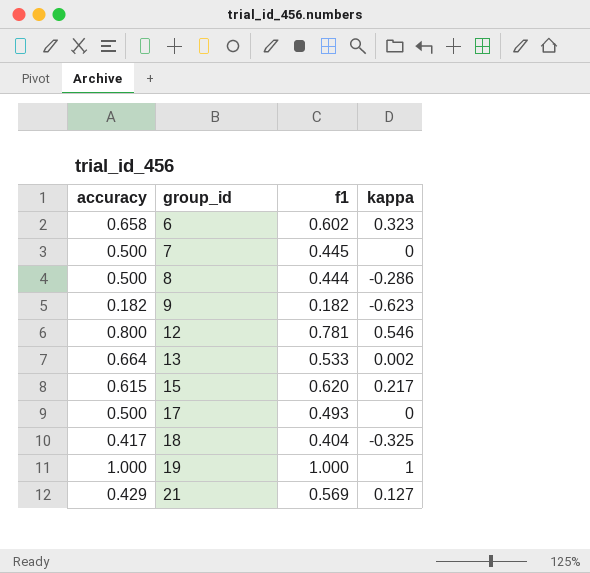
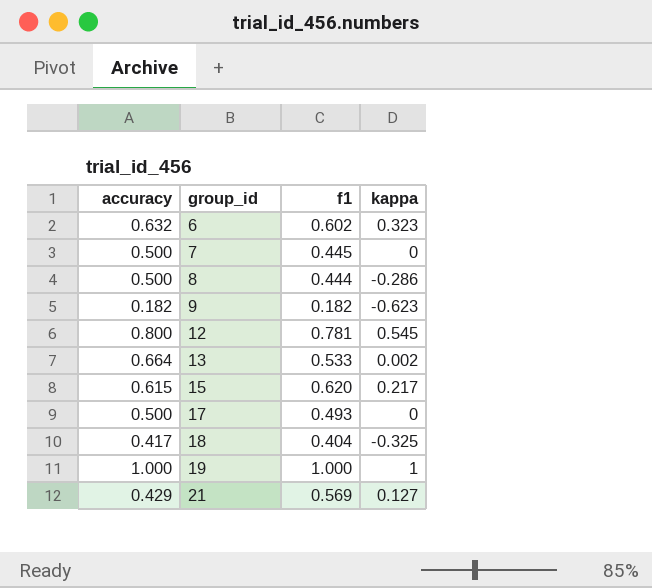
6 | accuracy: 0.658 -> 0.632
12 | kappa: 0.546 -> 0.545

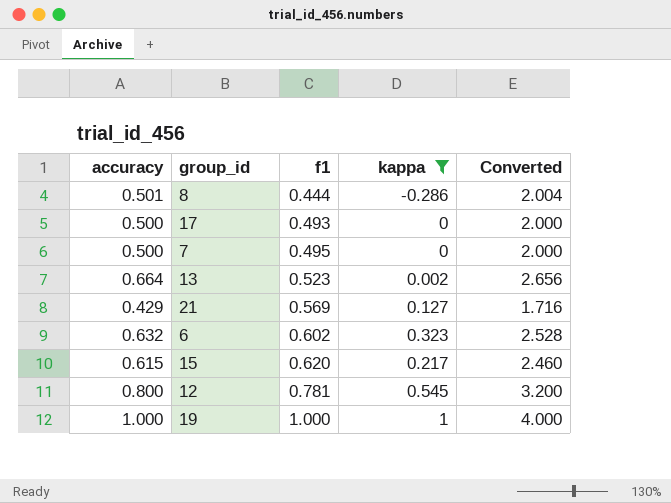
filter: none -> kappa >= -0.286
row order: group_id ascending -> f1 ascending
column Converted | formula: none -> [accuracy] * 4
8 | accuracy: 0.500 -> 0.501
7 | f1: 0.445 -> 0.495
13 | f1: 0.533 -> 0.523

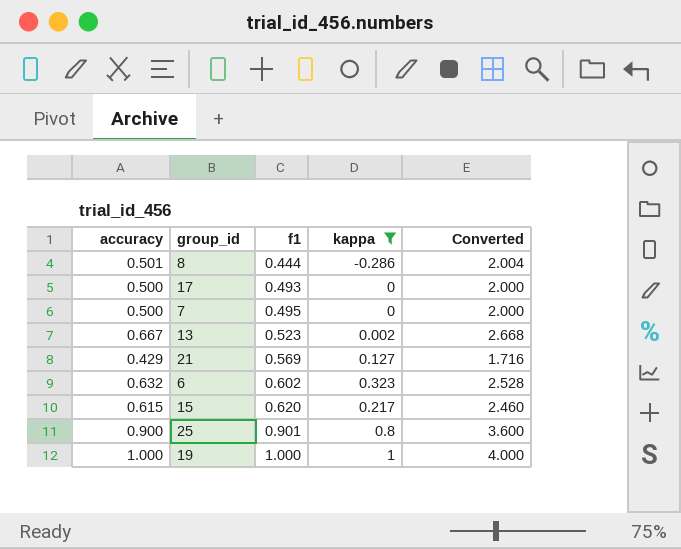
row 12: 0.800 | 0.781 | 0.545 | 3.200 -> none
13 | accuracy: 0.664 -> 0.667
13 | Converted: 2.656 -> 2.668
row 25: none -> 0.900 | 0.901 | 0.8 | 3.600

